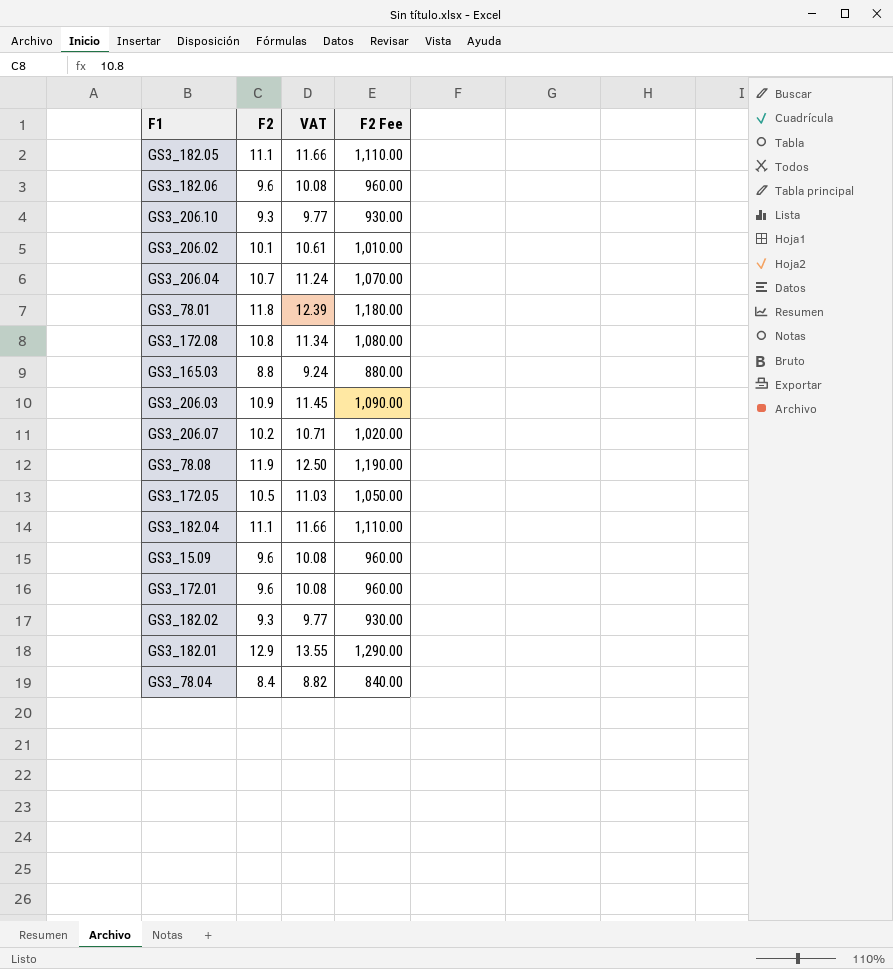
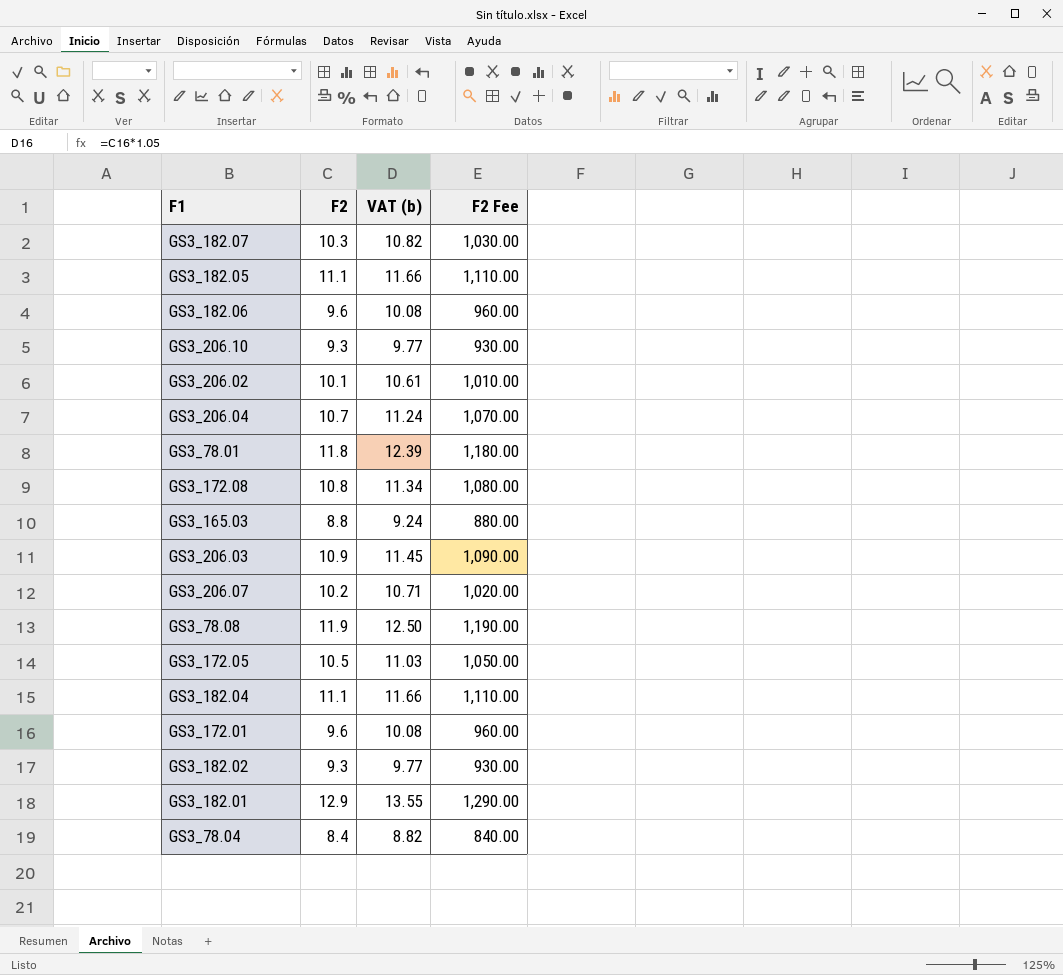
column name: VAT -> VAT (b)
row GS3_15.09: 9.6 | 10.08 | 960.00 -> none
row GS3_182.07: none -> 10.3 | 10.82 | 1,030.00

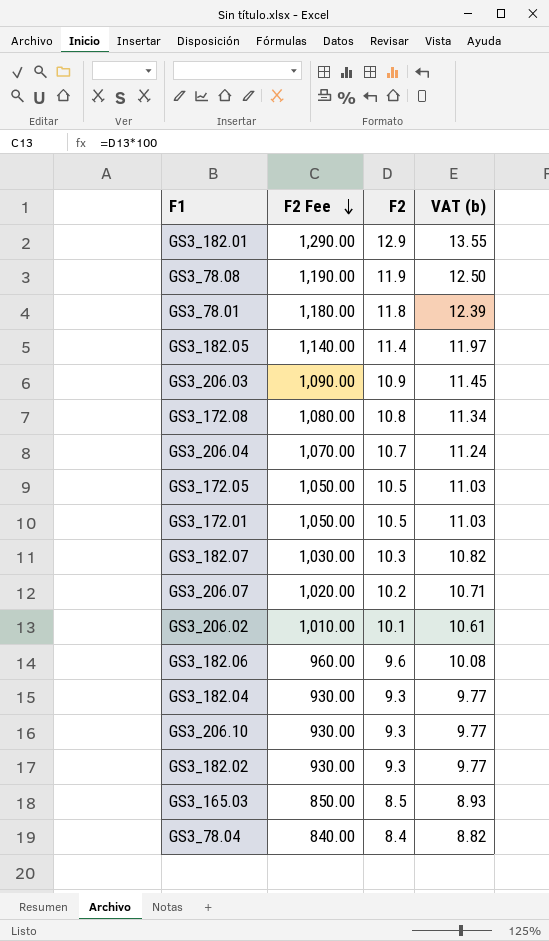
row order: none -> F2 Fee descending
column F2 Fee | position: 4 -> 2
GS3_182.05 | F2 Fee: 1,110.00 -> 1,140.00
GS3_182.05 | F2: 11.1 -> 11.4
GS3_182.05 | VAT (b): 11.66 -> 11.97
GS3_172.01 | F2 Fee: 960.00 -> 1,050.00
GS3_172.01 | F2: 9.6 -> 10.5
GS3_172.01 | VAT (b): 10.08 -> 11.03
GS3_182.04 | F2 Fee: 1,110.00 -> 930.00
GS3_182.04 | F2: 11.1 -> 9.3
GS3_182.04 | VAT (b): 11.66 -> 9.77
GS3_165.03 | F2 Fee: 880.00 -> 850.00
GS3_165.03 | F2: 8.8 -> 8.5
GS3_165.03 | VAT (b): 9.24 -> 8.93

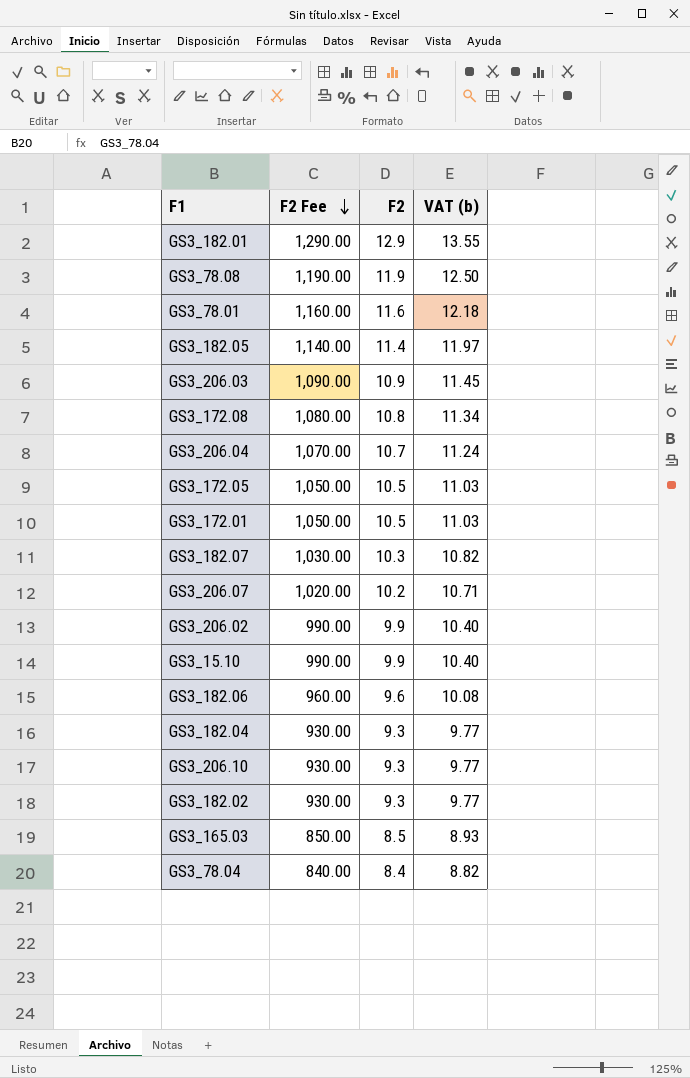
GS3_78.01 | F2 Fee: 1,180.00 -> 1,160.00
GS3_78.01 | F2: 11.8 -> 11.6
GS3_78.01 | VAT (b): 12.39 -> 12.18
GS3_206.02 | F2 Fee: 1,010.00 -> 990.00
GS3_206.02 | F2: 10.1 -> 9.9
GS3_206.02 | VAT (b): 10.61 -> 10.40
row GS3_15.10: none -> 990.00 | 9.9 | 10.40

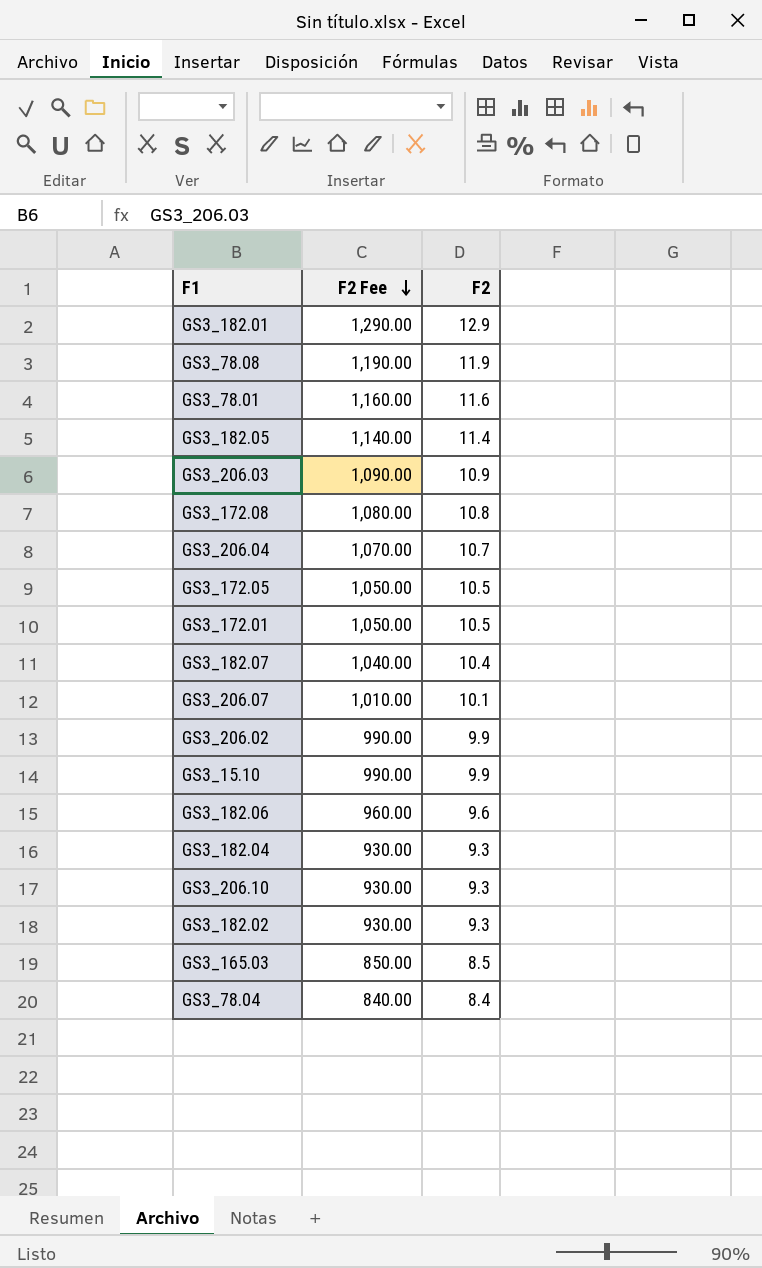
column VAT (b) | formula: [F2] * 1.05 -> none
GS3_182.07 | F2 Fee: 1,030.00 -> 1,040.00
GS3_182.07 | F2: 10.3 -> 10.4
GS3_206.07 | F2 Fee: 1,020.00 -> 1,010.00
GS3_206.07 | F2: 10.2 -> 10.1

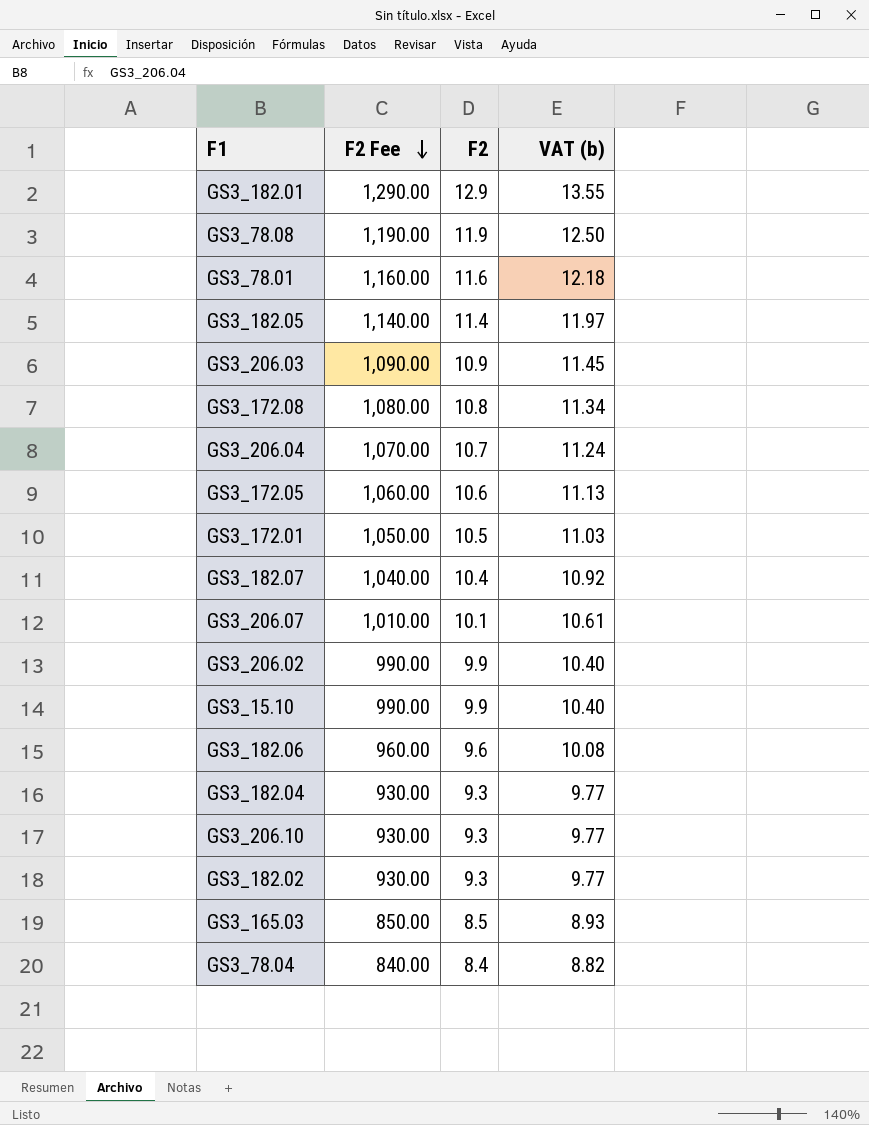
column VAT (b) | formula: none -> [F2] * 1.05
GS3_172.05 | F2 Fee: 1,050.00 -> 1,060.00
GS3_172.05 | F2: 10.5 -> 10.6

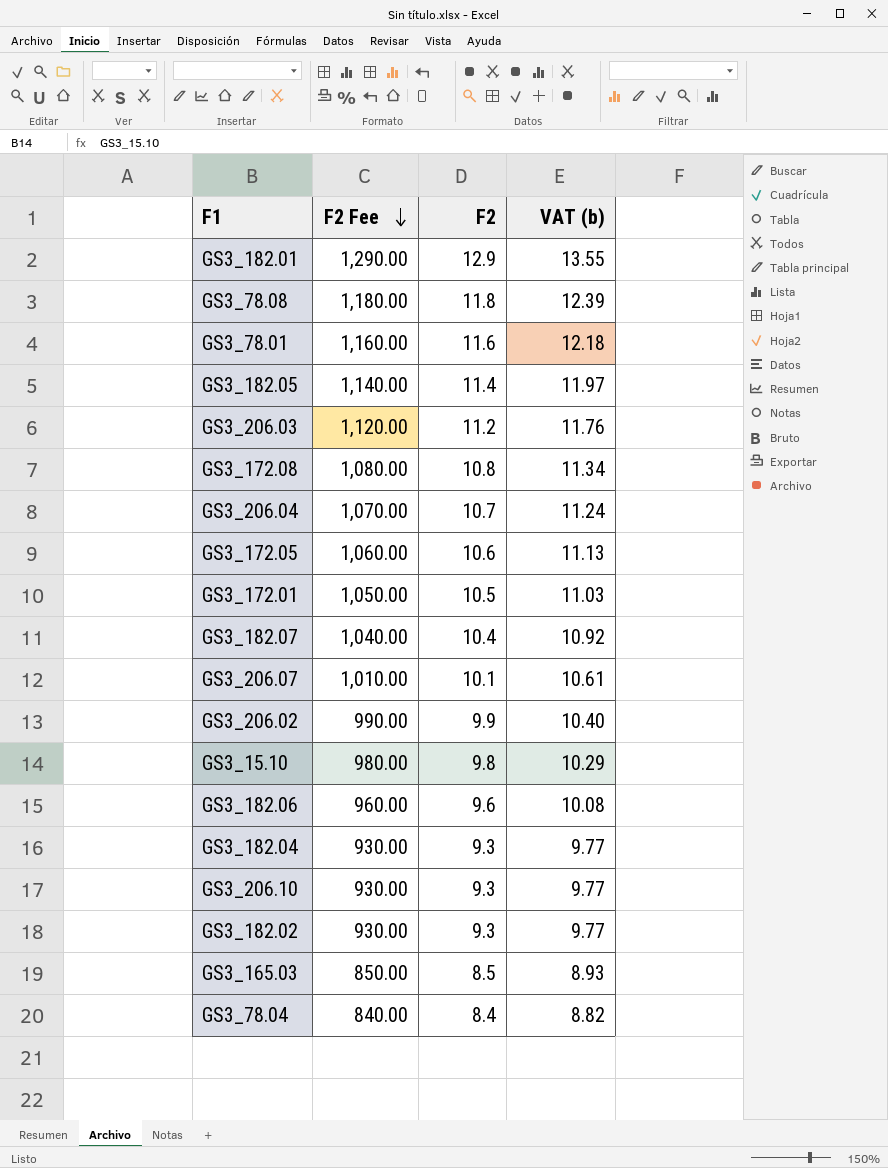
GS3_78.08 | F2 Fee: 1,190.00 -> 1,180.00
GS3_78.08 | F2: 11.9 -> 11.8
GS3_78.08 | VAT (b): 12.50 -> 12.39
GS3_206.03 | F2 Fee: 1,090.00 -> 1,120.00
GS3_206.03 | F2: 10.9 -> 11.2
GS3_206.03 | VAT (b): 11.45 -> 11.76
GS3_15.10 | F2 Fee: 990.00 -> 980.00
GS3_15.10 | F2: 9.9 -> 9.8
GS3_15.10 | VAT (b): 10.40 -> 10.29

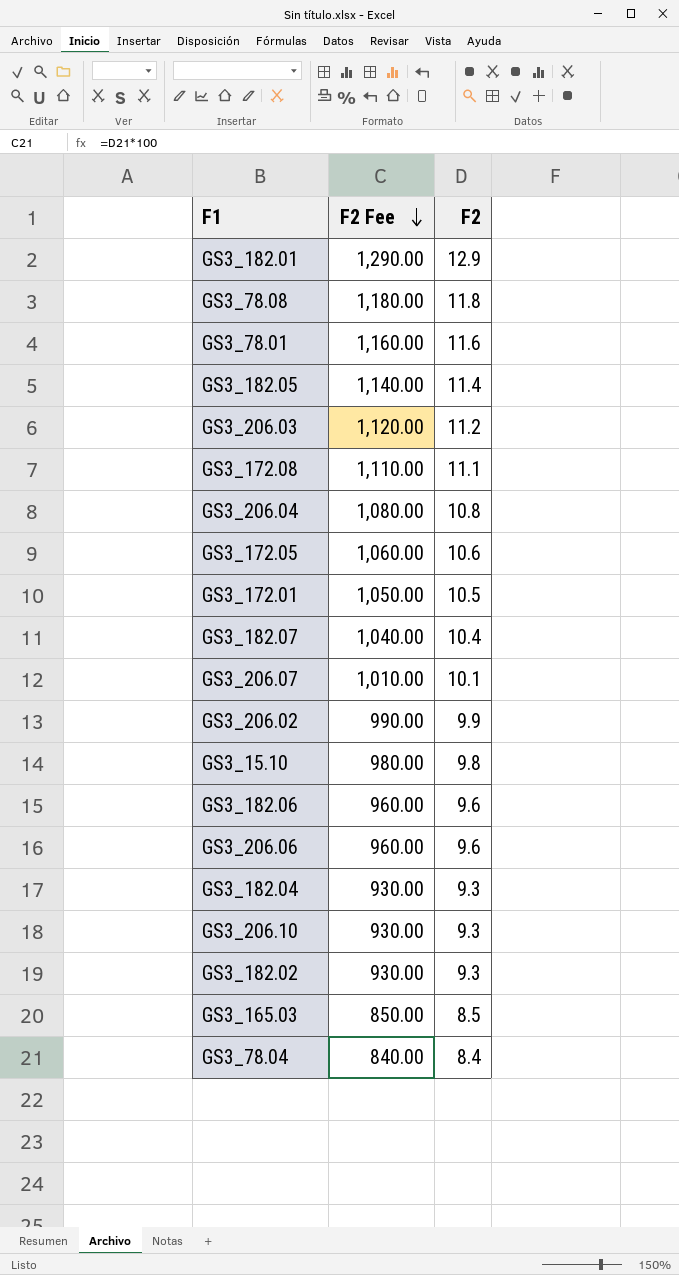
column VAT (b) | formula: [F2] * 1.05 -> none
GS3_172.08 | F2 Fee: 1,080.00 -> 1,110.00
GS3_172.08 | F2: 10.8 -> 11.1
GS3_206.04 | F2 Fee: 1,070.00 -> 1,080.00
GS3_206.04 | F2: 10.7 -> 10.8
row GS3_206.06: none -> 960.00 | 9.6

